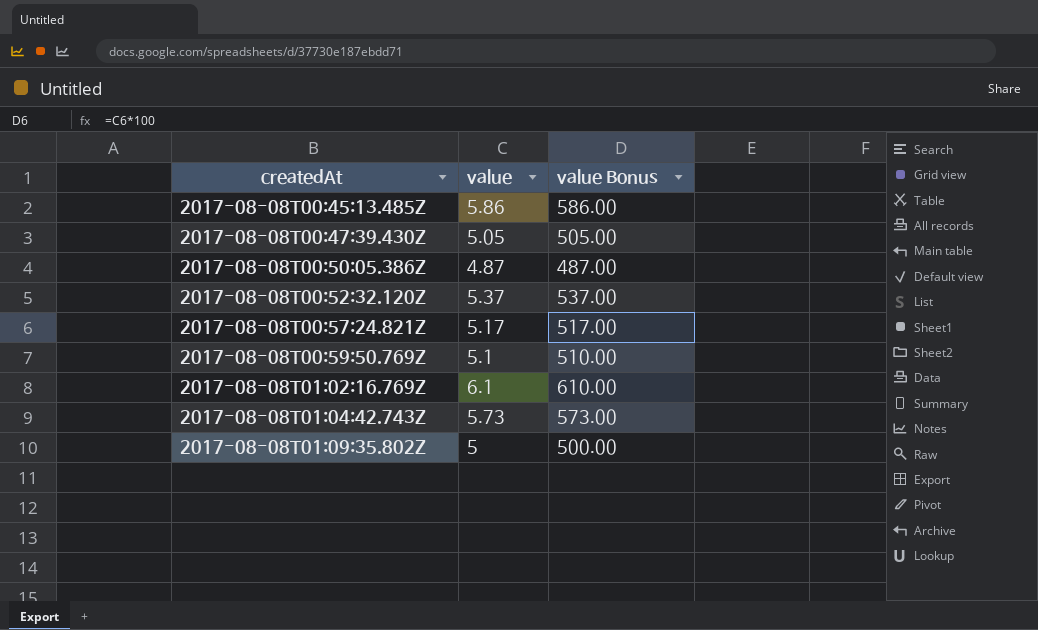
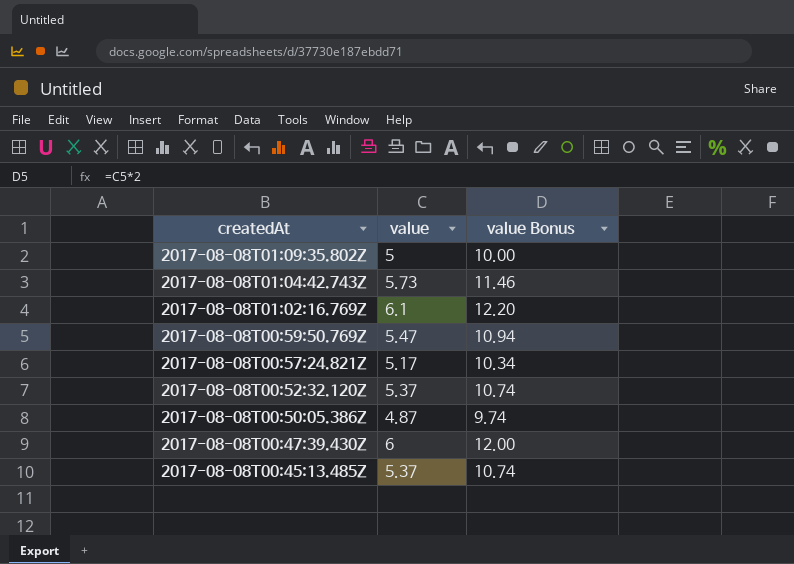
row order: createdAt ascending -> createdAt descending
column value Bonus | formula: [value] * 100 -> [value] * 2
2017-08-08T00:59:50.769Z | value: 5.1 -> 5.47
2017-08-08T00:47:39.430Z | value: 5.05 -> 6
2017-08-08T00:45:13.485Z | value: 5.86 -> 5.37

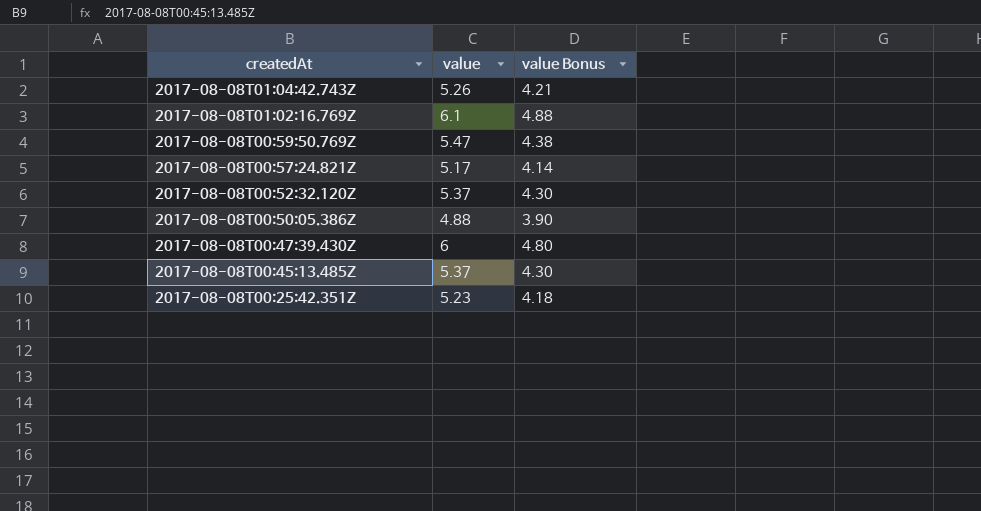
column value Bonus | formula: [value] * 2 -> [value] * 0.8
row 2017-08-08T01:09:35.802Z: 5 | 10.00 -> none
2017-08-08T01:04:42.743Z | value: 5.73 -> 5.26
2017-08-08T00:50:05.386Z | value: 4.87 -> 4.88
row 2017-08-08T00:25:42.351Z: none -> 5.23 | 4.18

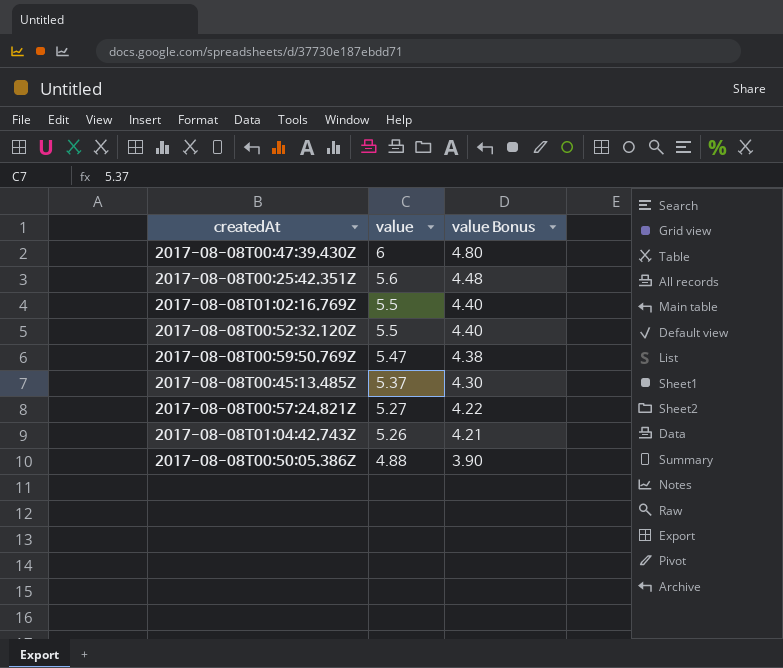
row order: createdAt descending -> value descending
2017-08-08T00:25:42.351Z | value: 5.23 -> 5.6
2017-08-08T00:25:42.351Z | value Bonus: 4.18 -> 4.48
2017-08-08T01:02:16.769Z | value: 6.1 -> 5.5
2017-08-08T01:02:16.769Z | value Bonus: 4.88 -> 4.40
2017-08-08T00:52:32.120Z | value: 5.37 -> 5.5
2017-08-08T00:52:32.120Z | value Bonus: 4.30 -> 4.40
2017-08-08T00:57:24.821Z | value: 5.17 -> 5.27
2017-08-08T00:57:24.821Z | value Bonus: 4.14 -> 4.22

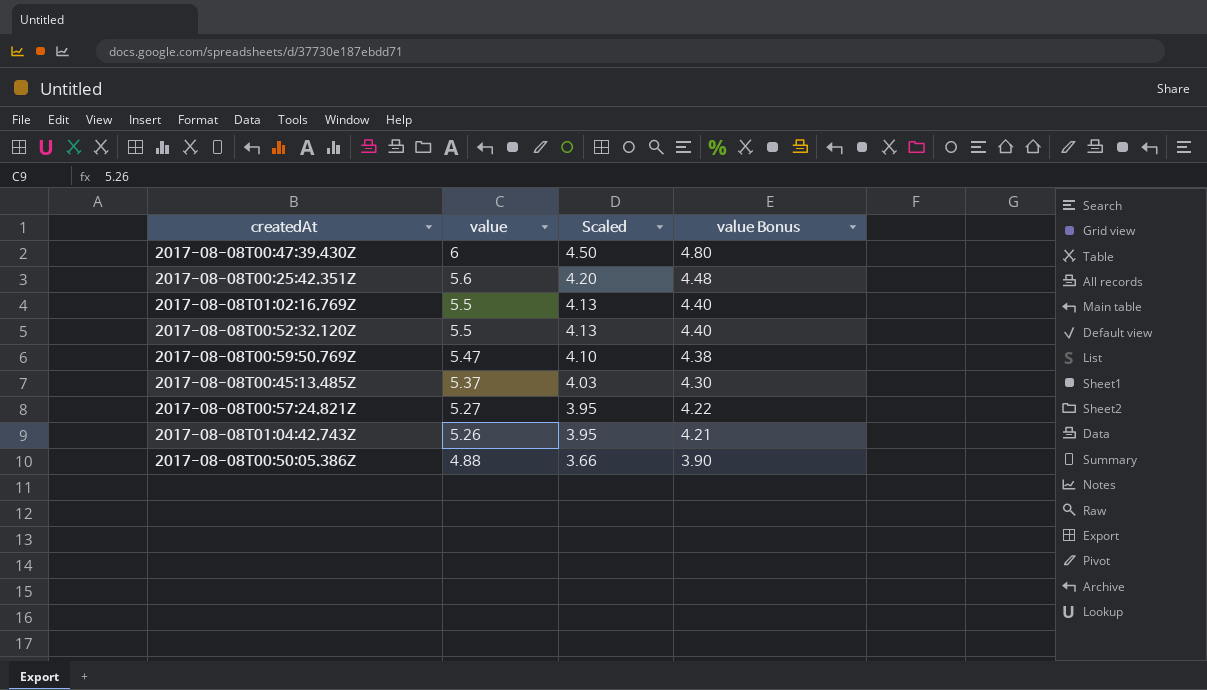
column Scaled | formula: none -> [value] * 0.75

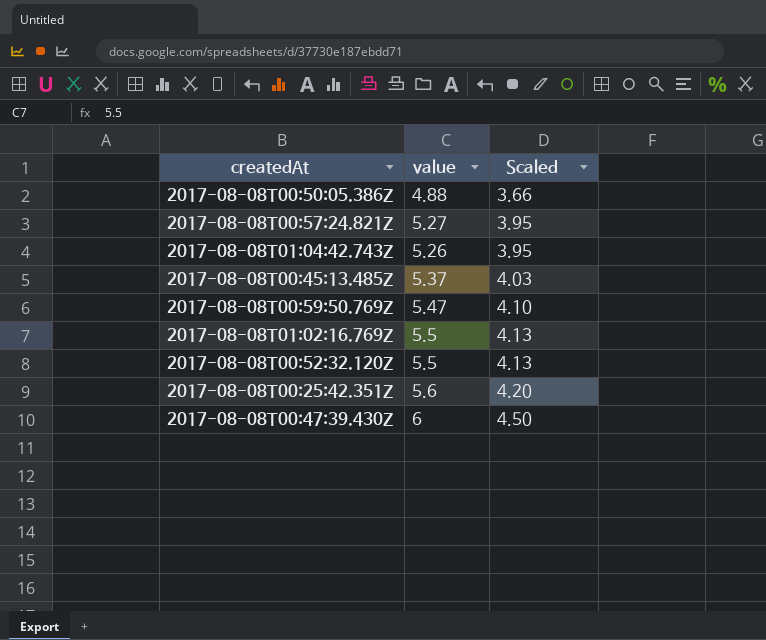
row order: value descending -> Scaled ascending
column value Bonus | formula: [value] * 0.8 -> none

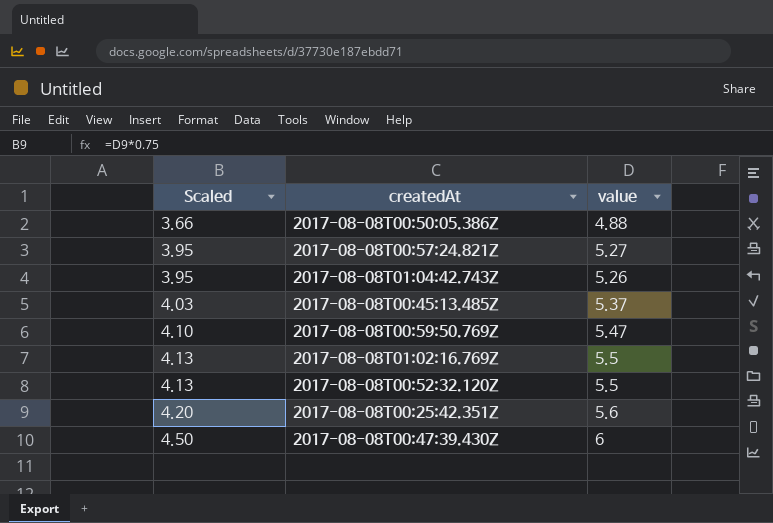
column Scaled | position: 3 -> 1

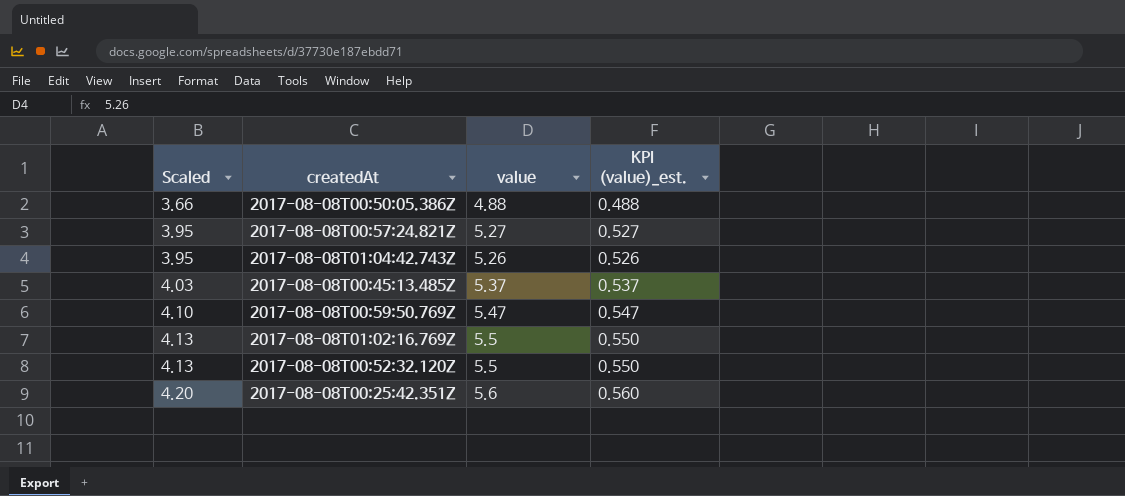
column KPI (value)_est. | formula: none -> [value] * 0.1
row 2017-08-08T00:47:39.430Z: 4.50 | 6 -> none

